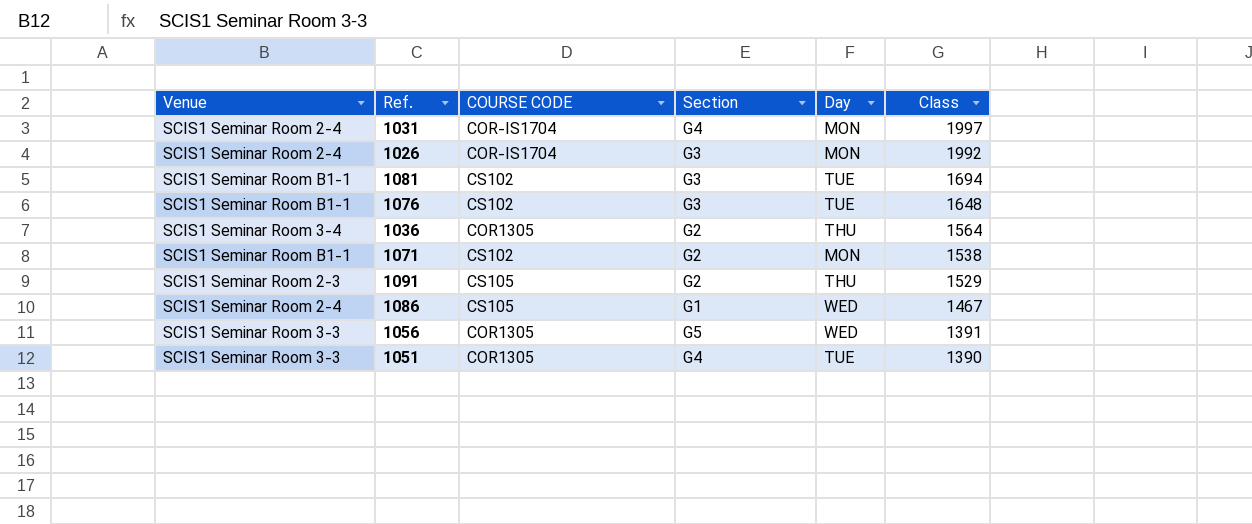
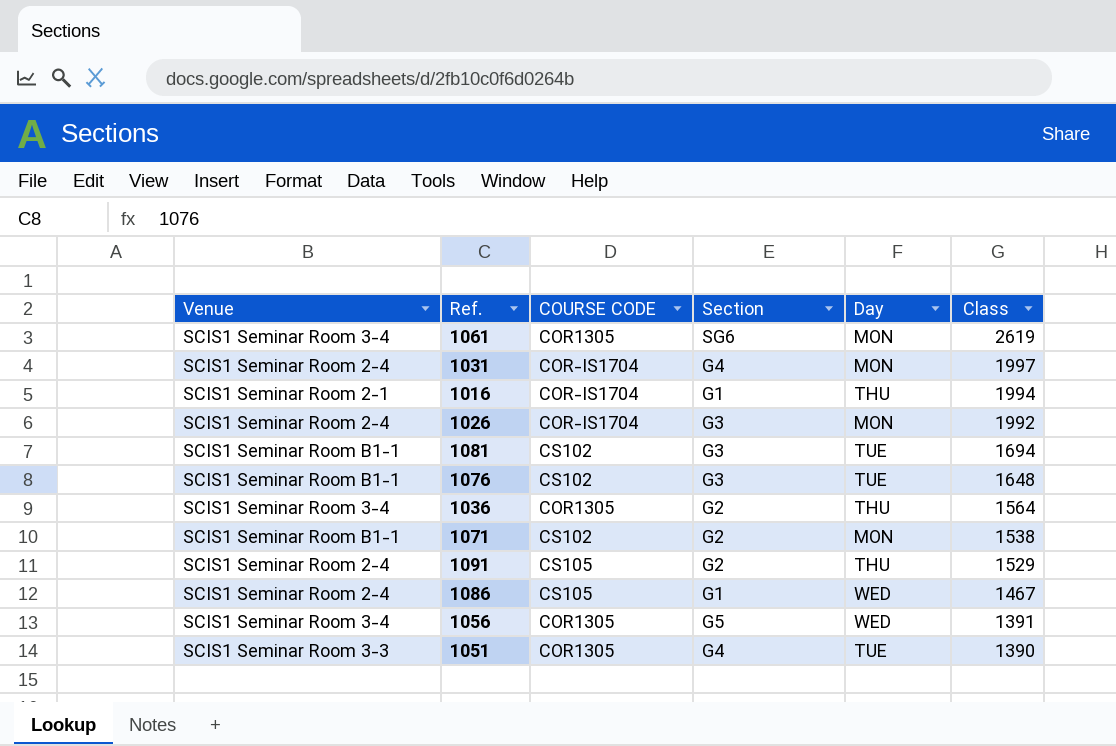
row 1061: none -> SCIS1 Seminar Room 3-4 | COR1305 | SG6 | MON | 2619
row 1016: none -> SCIS1 Seminar Room 2-1 | COR-IS1704 | G1 | THU | 1994
1091 | Venue: SCIS1 Seminar Room 2-3 -> SCIS1 Seminar Room 2-4
1056 | Venue: SCIS1 Seminar Room 3-3 -> SCIS1 Seminar Room 3-4

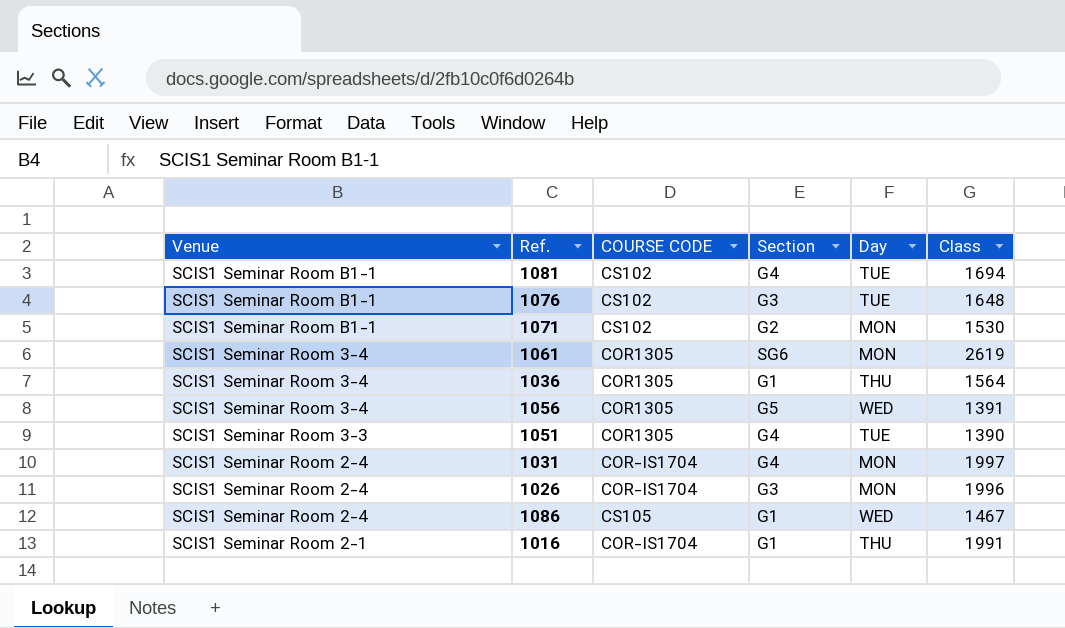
row order: Class descending -> Venue descending
row 1091: SCIS1 Seminar Room 2-4 | CS105 | G2 | THU | 1529 -> none
1081 | Section: G3 -> G4
1071 | Class: 1538 -> 1530
1036 | Section: G2 -> G1
1026 | Class: 1992 -> 1996
1016 | Class: 1994 -> 1991

